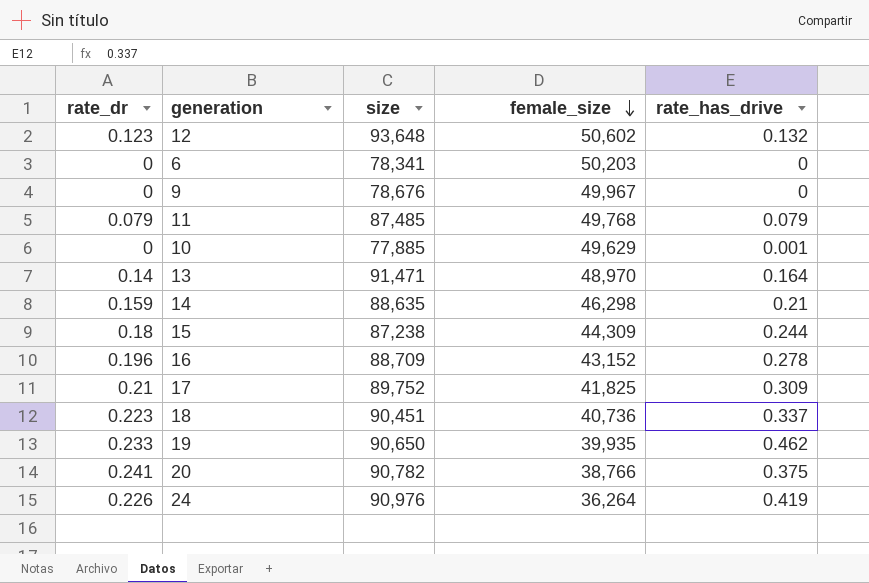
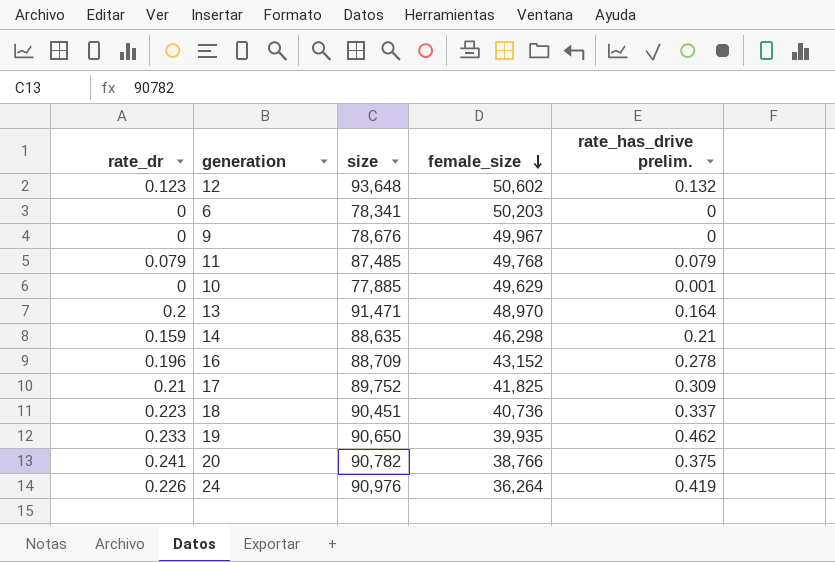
column name: rate_has_drive -> rate_has_drive prelim.
row 15: 0.18 | 87,238 | 44,309 | 0.244 -> none
13 | rate_dr: 0.14 -> 0.2

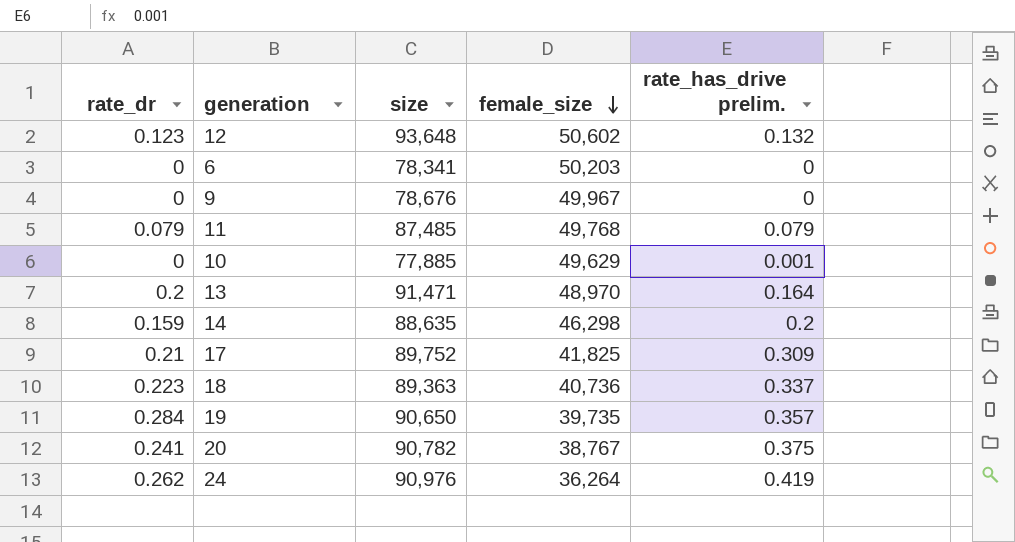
row 16: 0.196 | 88,709 | 43,152 | 0.278 -> none
14 | rate_has_drive prelim.: 0.21 -> 0.2
18 | size: 90,451 -> 89,363
19 | rate_dr: 0.233 -> 0.284
19 | female_size: 39,935 -> 39,735
19 | rate_has_drive prelim.: 0.462 -> 0.357
20 | female_size: 38,766 -> 38,767
24 | rate_dr: 0.226 -> 0.262

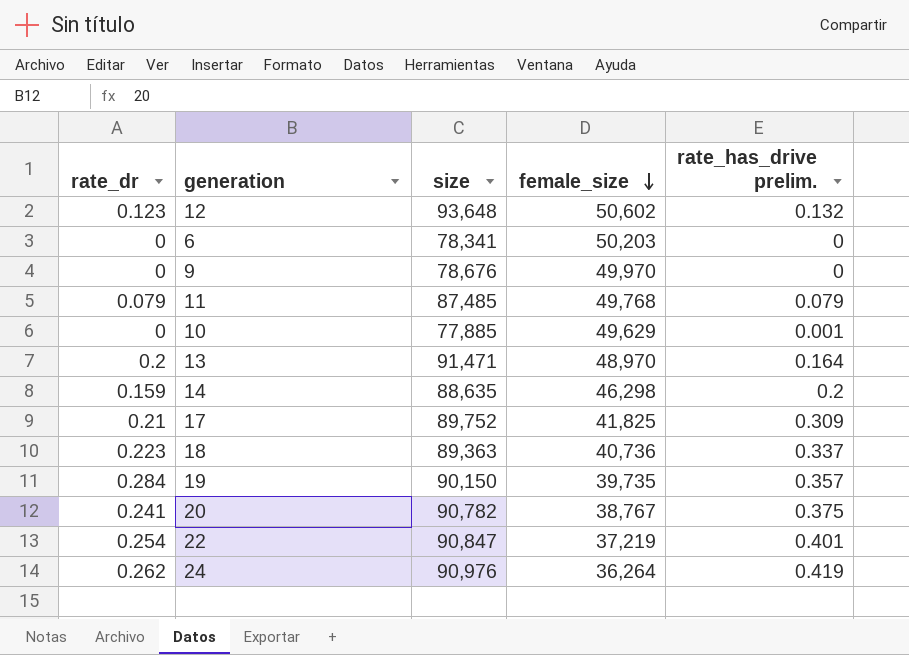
9 | female_size: 49,967 -> 49,970
19 | size: 90,650 -> 90,150
row 22: none -> 0.254 | 90,847 | 37,219 | 0.401

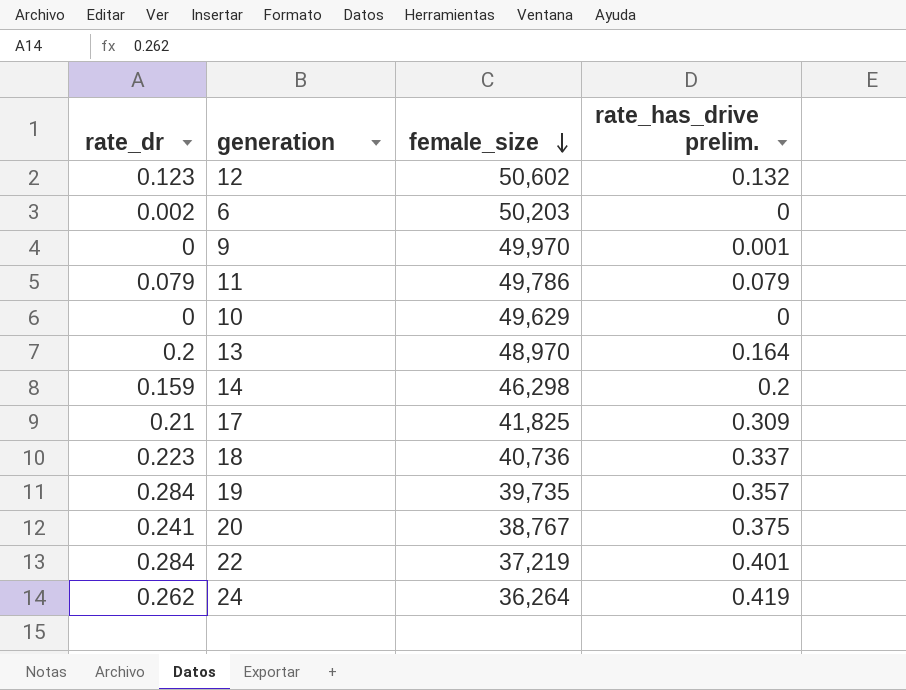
column size | position: 3 -> none
6 | rate_dr: 0 -> 0.002
9 | rate_has_drive prelim.: 0 -> 0.001
11 | female_size: 49,768 -> 49,786
10 | rate_has_drive prelim.: 0.001 -> 0
22 | rate_dr: 0.254 -> 0.284

